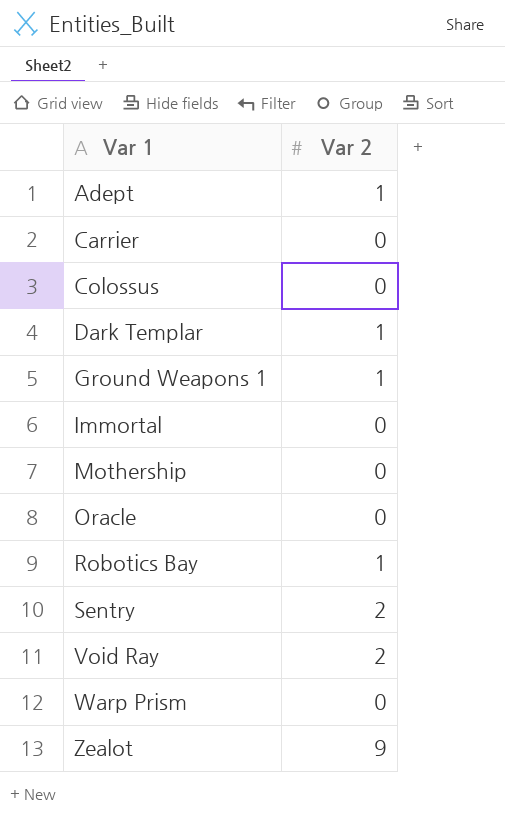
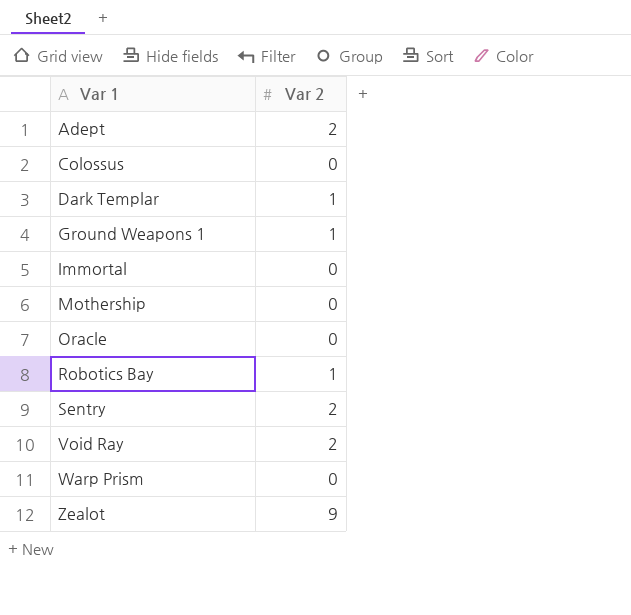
row Carrier: 0 -> none
Adept | Var 2: 1 -> 2

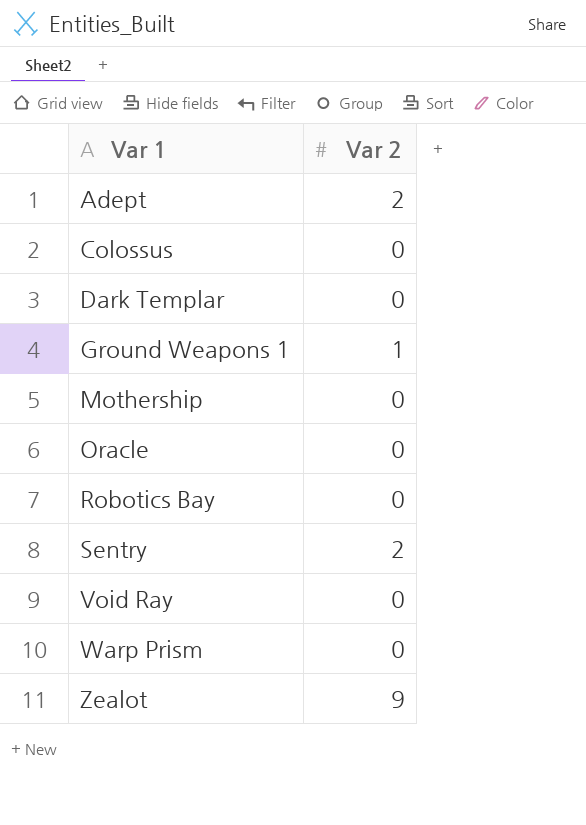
row Immortal: 0 -> none
Dark Templar | Var 2: 1 -> 0
Robotics Bay | Var 2: 1 -> 0
Void Ray | Var 2: 2 -> 0

